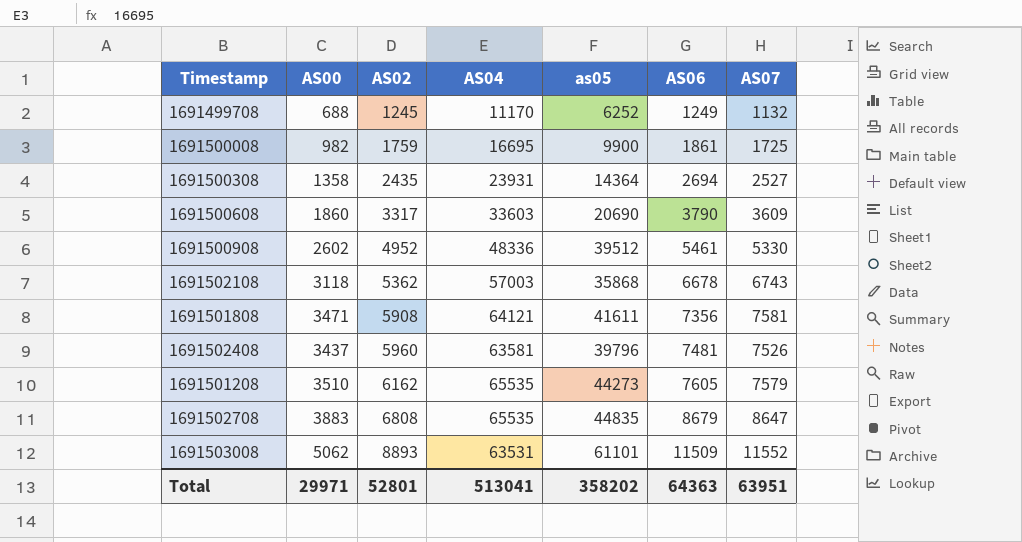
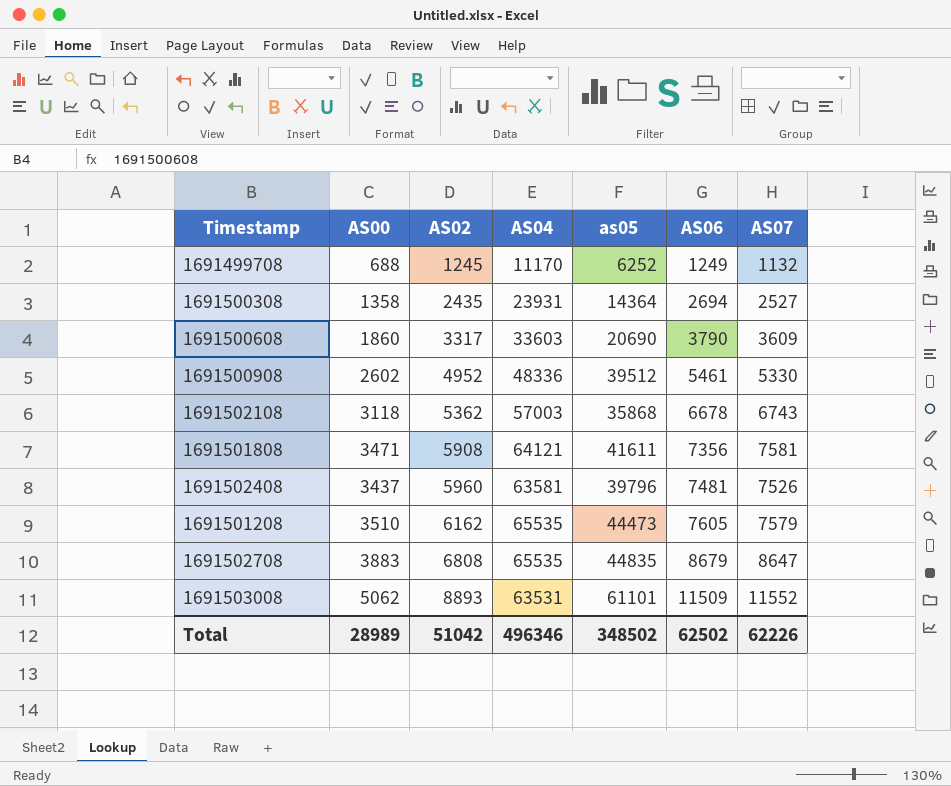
row 1691500008: 982 | 1759 | 16695 | 9900 | 1861 | 1725 -> none
1691501208 | as05: 44273 -> 44473
Total | AS00: 29971 -> 28989
Total | AS02: 52801 -> 51042
Total | AS04: 513041 -> 496346
Total | as05: 358202 -> 348502
Total | AS06: 64363 -> 62502
Total | AS07: 63951 -> 62226

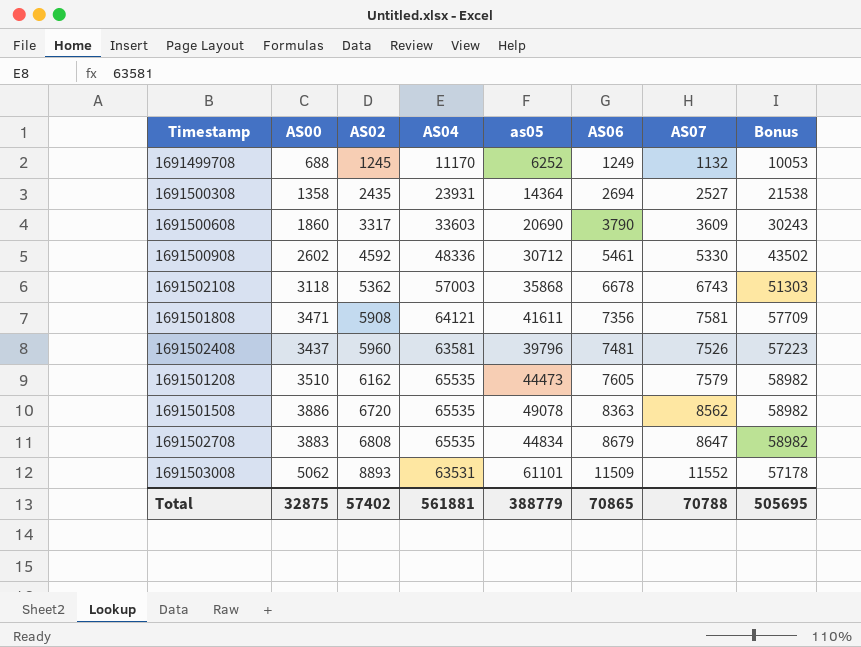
column Bonus | formula: none -> [AS04] * 0.9
1691500908 | AS02: 4952 -> 4592
1691500908 | as05: 39512 -> 30712
row 1691501508: none -> 3886 | 6720 | 65535 | 49078 | 8363 | 8562 | 58982
1691502708 | as05: 44835 -> 44834
Total | AS00: 28989 -> 32875
Total | AS02: 51042 -> 57402
Total | AS04: 496346 -> 561881
Total | as05: 348502 -> 388779
Total | AS06: 62502 -> 70865
Total | AS07: 62226 -> 70788

